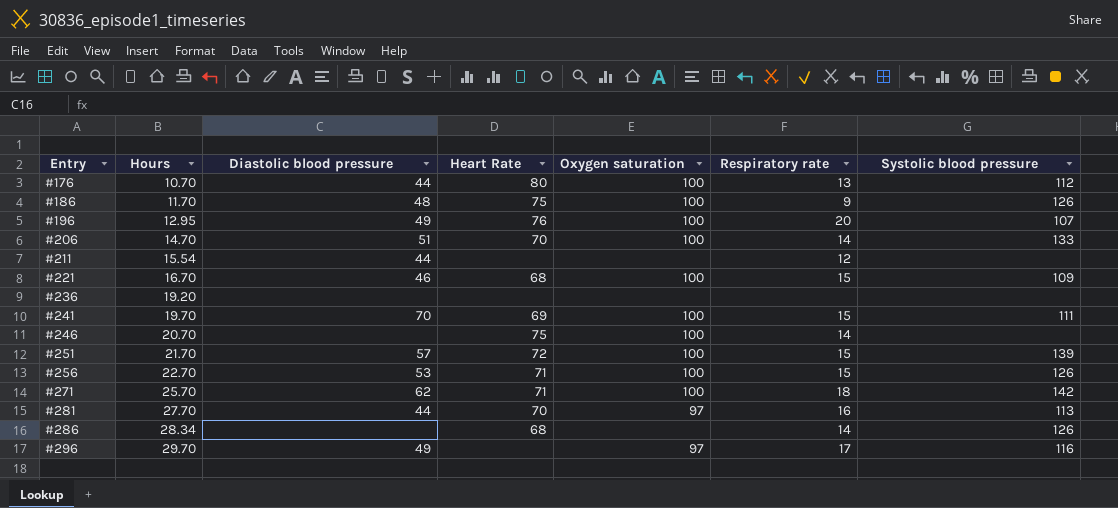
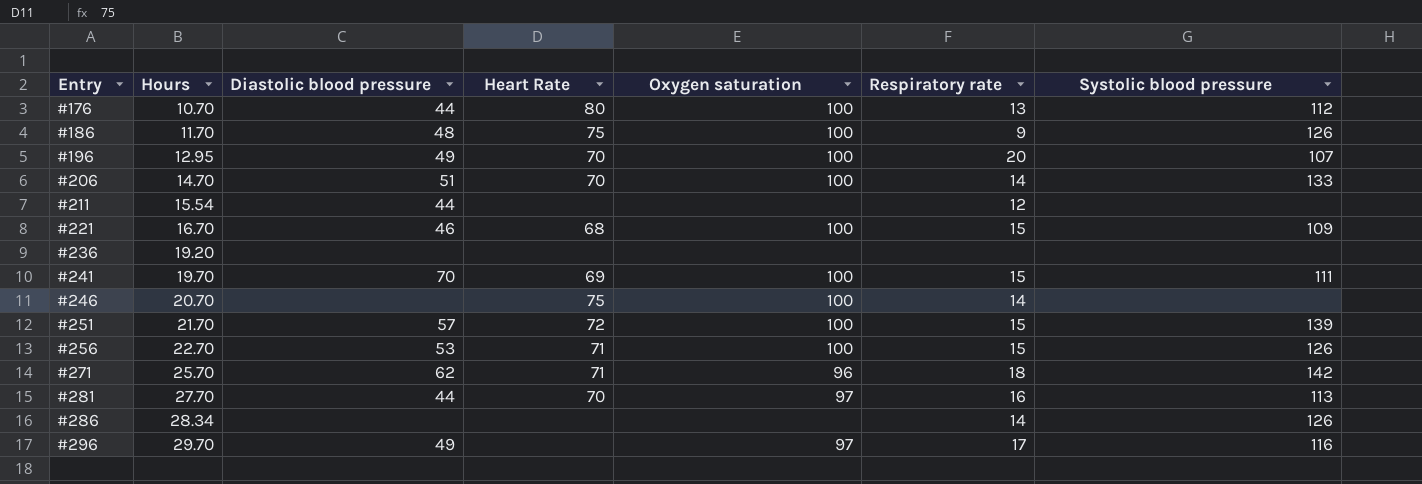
#196 | Heart Rate: 76 -> 70
#271 | Oxygen saturation: 100 -> 96
#286 | Heart Rate: 68 -> none

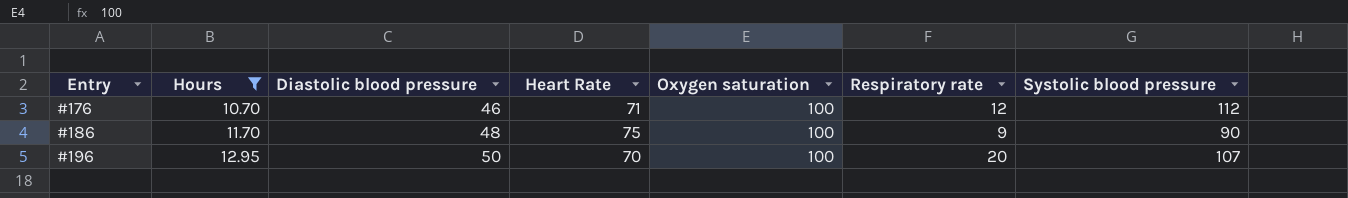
filter: none -> Hours <= 12.95
#176 | Diastolic blood pressure: 44 -> 46
#176 | Heart Rate: 80 -> 71
#176 | Respiratory rate: 13 -> 12
#186 | Systolic blood pressure: 126 -> 90
#196 | Diastolic blood pressure: 49 -> 50

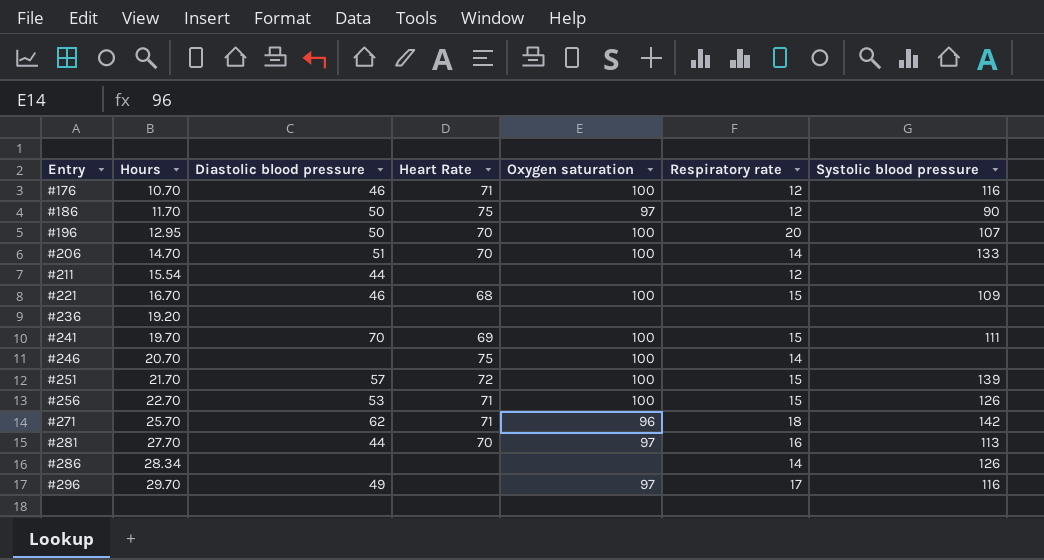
filter: Hours <= 12.95 -> none
#176 | Systolic blood pressure: 112 -> 116
#186 | Diastolic blood pressure: 48 -> 50
#186 | Oxygen saturation: 100 -> 97
#186 | Respiratory rate: 9 -> 12

